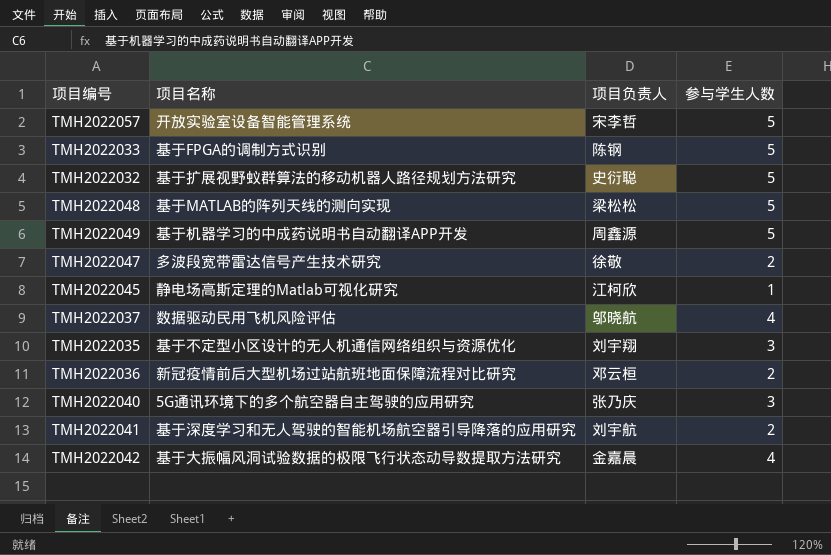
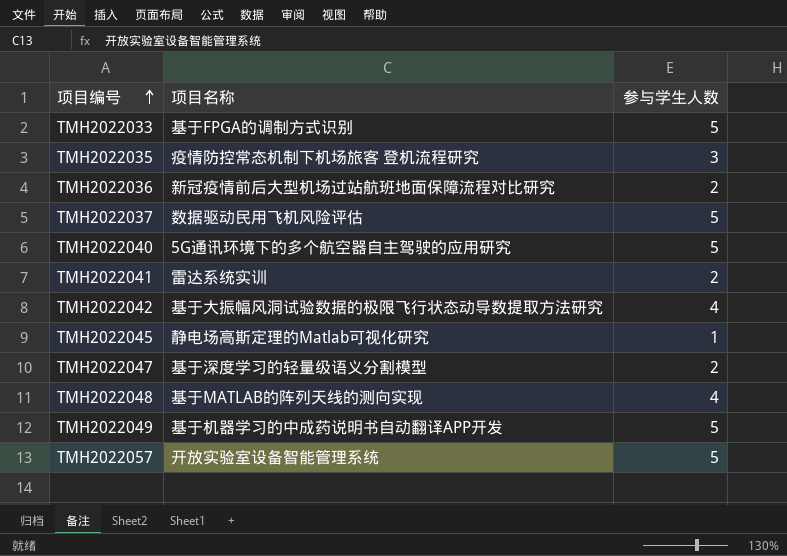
row order: none -> 项目编号 ascending
column 项目负责人 | position: 3 -> none
row TMH2022032: 基于扩展视野蚁群算法的移动机器人路径规划方法研究 | 史衍聪 | 5 -> none
TMH2022035 | 项目名称: 基于不定型小区设计的无人机通信网络组织与资源优化 -> 疫情防控常态机制下机场旅客 登机流程研究
TMH2022037 | 参与学生人数: 4 -> 5
TMH2022040 | 参与学生人数: 3 -> 5
TMH2022041 | 项目名称: 基于深度学习和无人驾驶的智能机场航空器引导降落的应用研究 -> 雷达系统实训
TMH2022047 | 项目名称: 多波段宽带雷达信号产生技术研究 -> 基于深度学习的轻量级语义分割模型
TMH2022048 | 参与学生人数: 5 -> 4

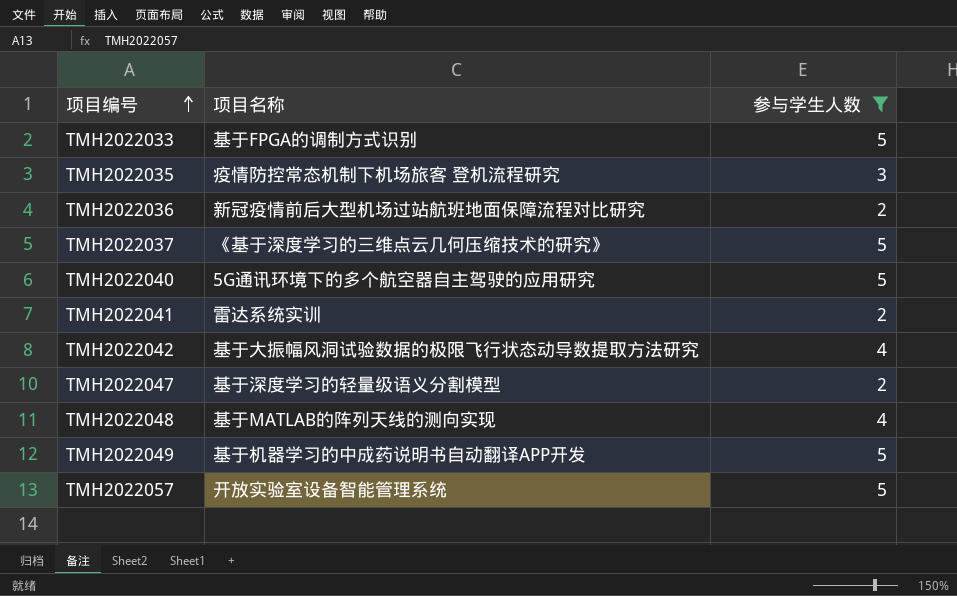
filter: none -> 参与学生人数 != 1
TMH2022037 | 项目名称: 数据驱动民用飞机风险评估 -> 《基于深度学习的三维点云几何压缩技术的研究》

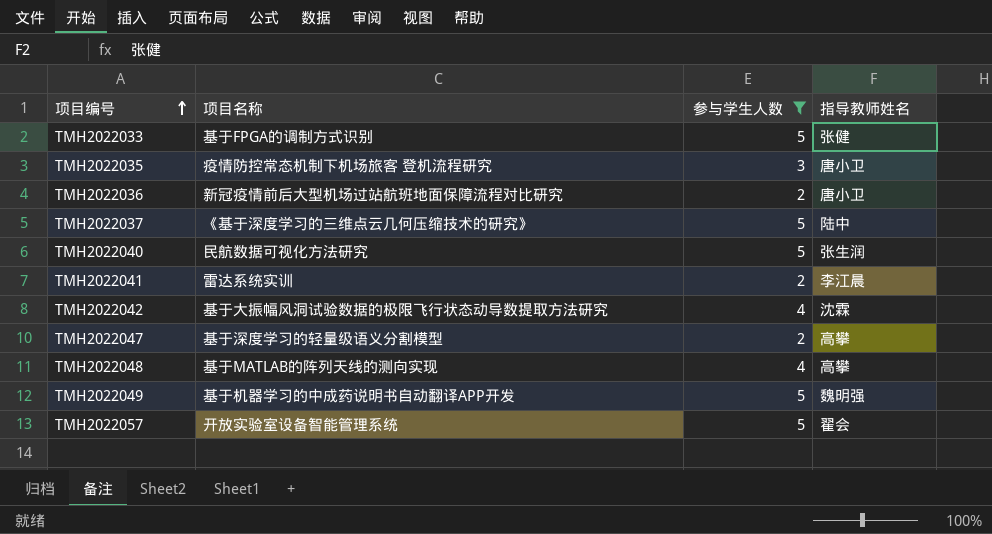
column 指导教师姓名 | position: none -> 4
TMH2022040 | 项目名称: 5G通讯环境下的多个航空器自主驾驶的应用研究 -> 民航数据可视化方法研究

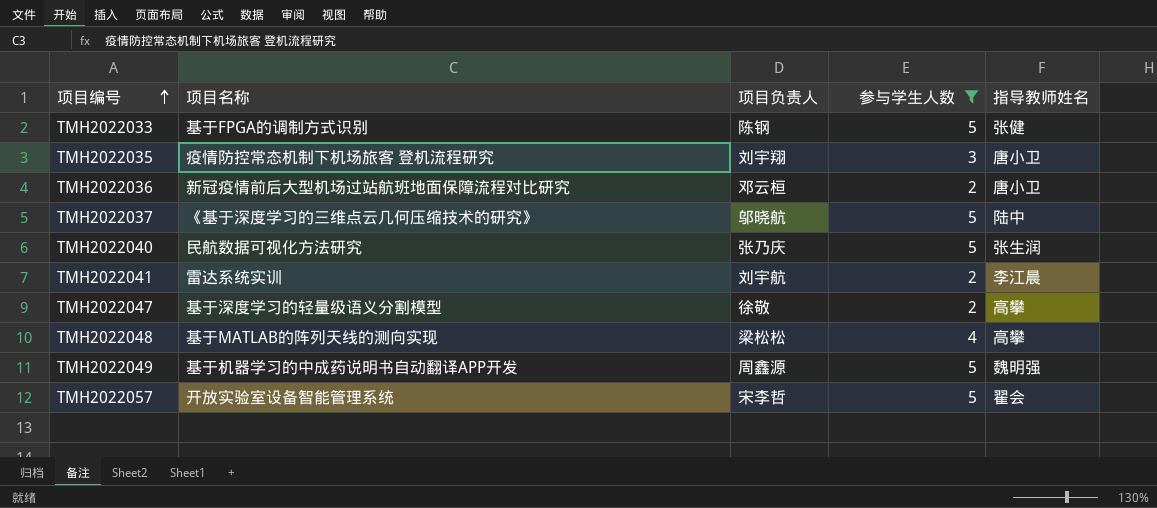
column 项目负责人 | position: none -> 3
row TMH2022042: 基于大振幅风洞试验数据的极限飞行状态动导数提取方法研究 | 4 | 沈霖 -> none

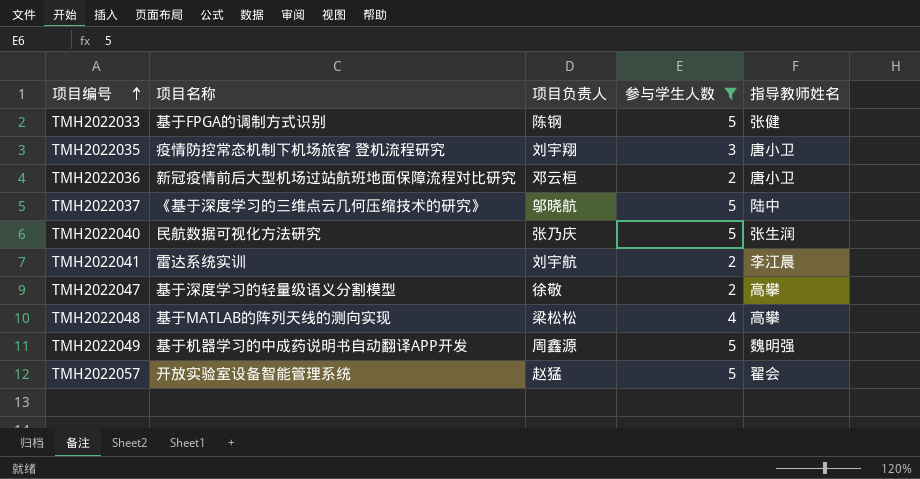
TMH2022057 | 项目负责人: 宋李哲 -> 赵猛

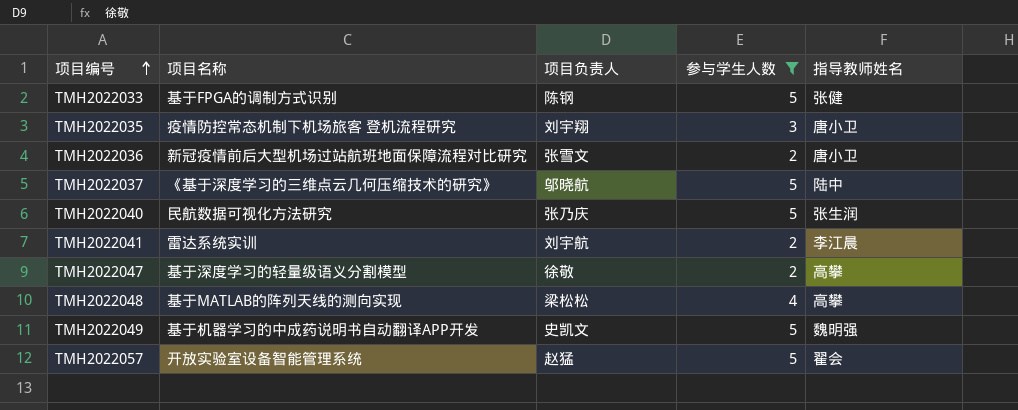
TMH2022036 | 项目负责人: 邓云桓 -> 张雪文
TMH2022049 | 项目负责人: 周鑫源 -> 史凯文

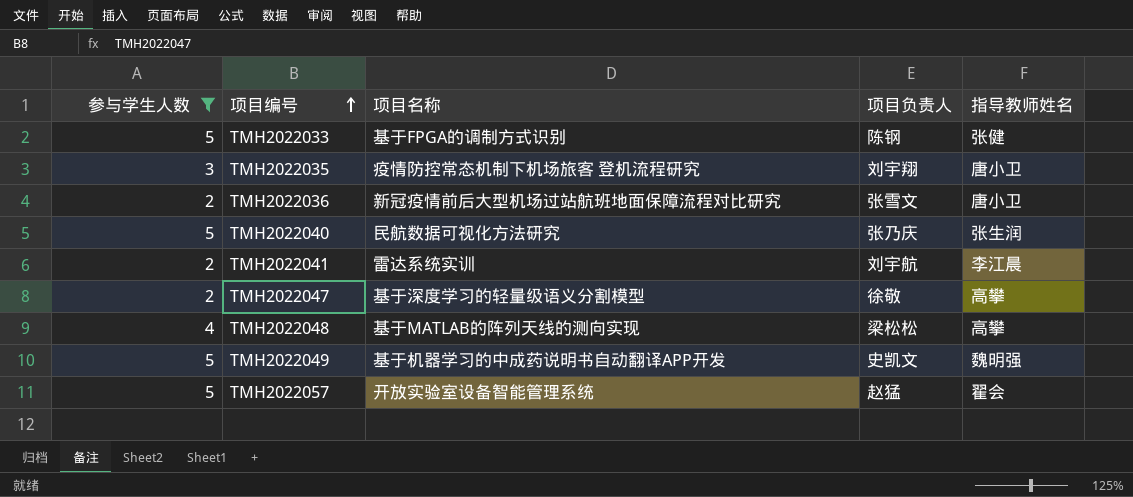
column 参与学生人数 | position: 4 -> 1
row TMH2022037: 《基于深度学习的三维点云几何压缩技术的研究》 | 邬晓航 | 5 | 陆中 -> none

